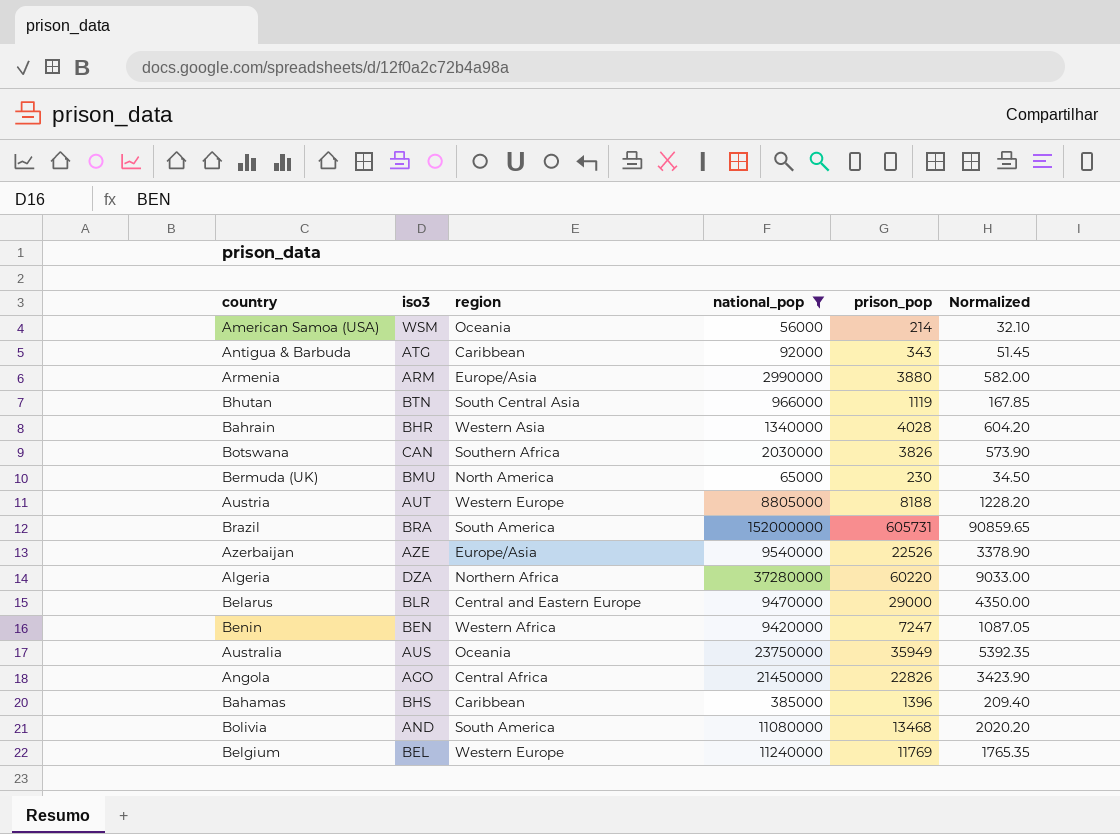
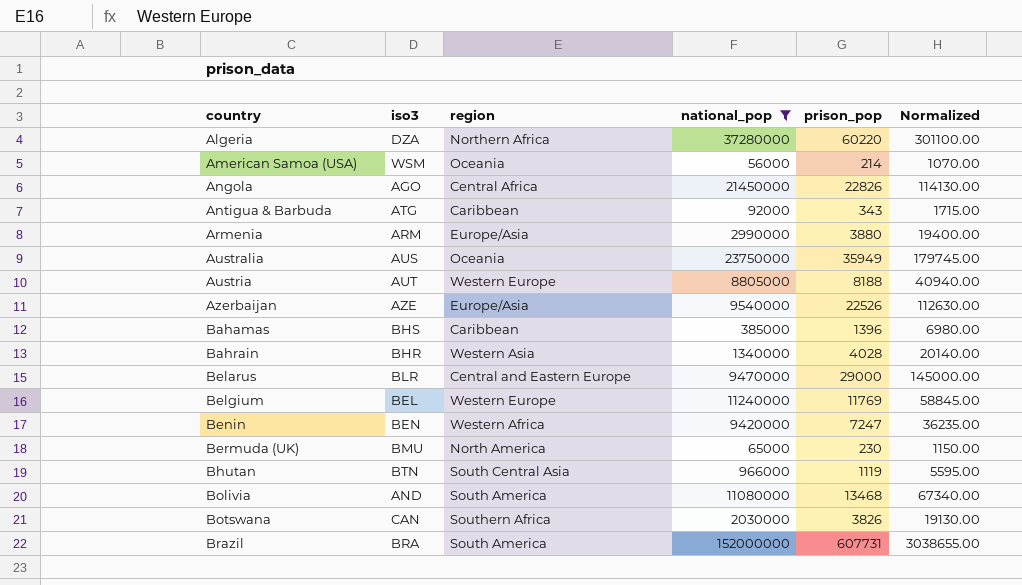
row order: none -> country ascending
column Normalized | formula: [prison_pop] * 0.15 -> [prison_pop] * 5
Brazil | prison_pop: 605731 -> 607731

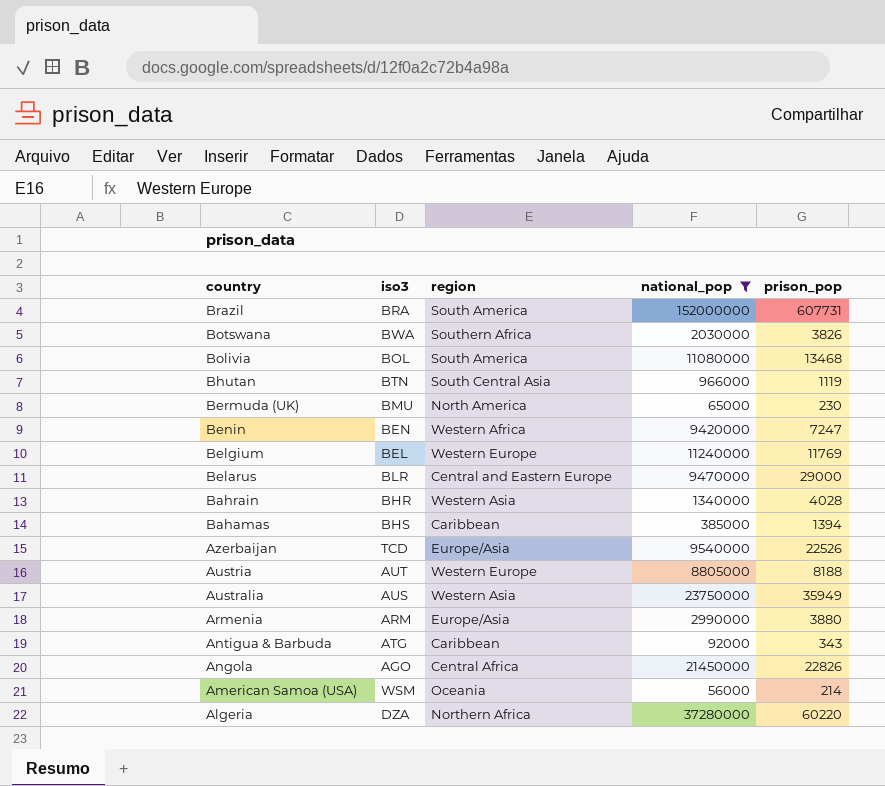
row order: country ascending -> country descending
column Normalized | formula: [prison_pop] * 5 -> none
Botswana | iso3: CAN -> BWA
Bolivia | iso3: AND -> BOL
Bahamas | prison_pop: 1396 -> 1394
Azerbaijan | iso3: AZE -> TCD
Australia | region: Oceania -> Western Asia

